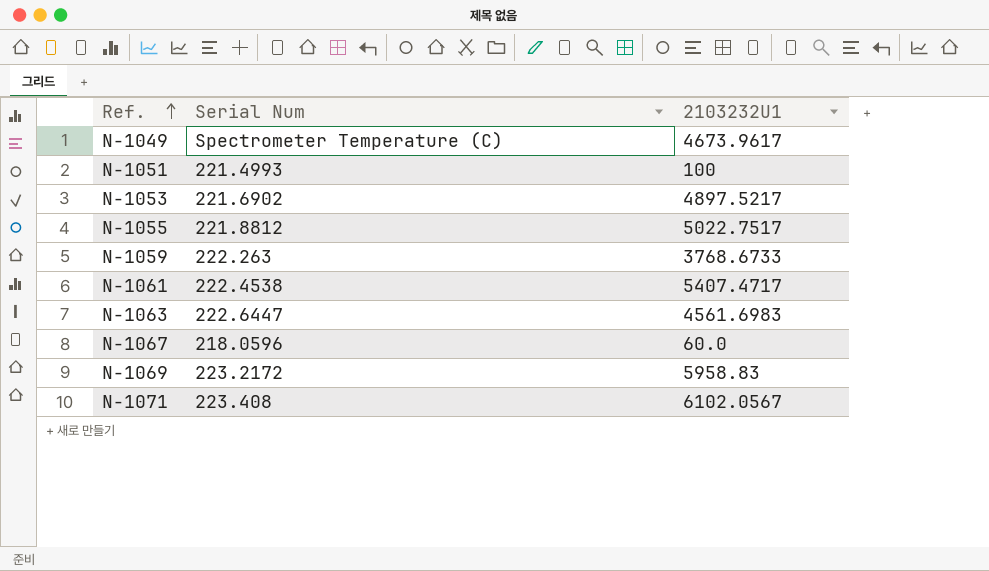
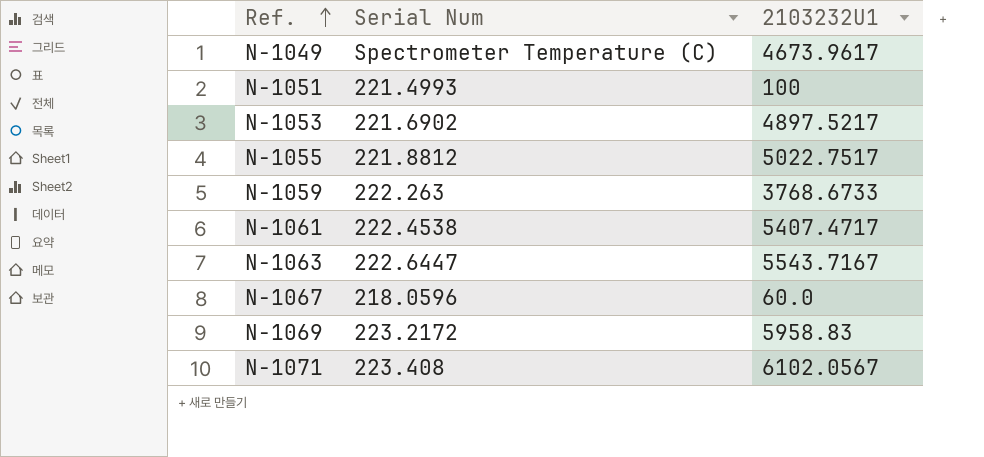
N-1063 | 2103232U1: 4561.6983 -> 5543.7167

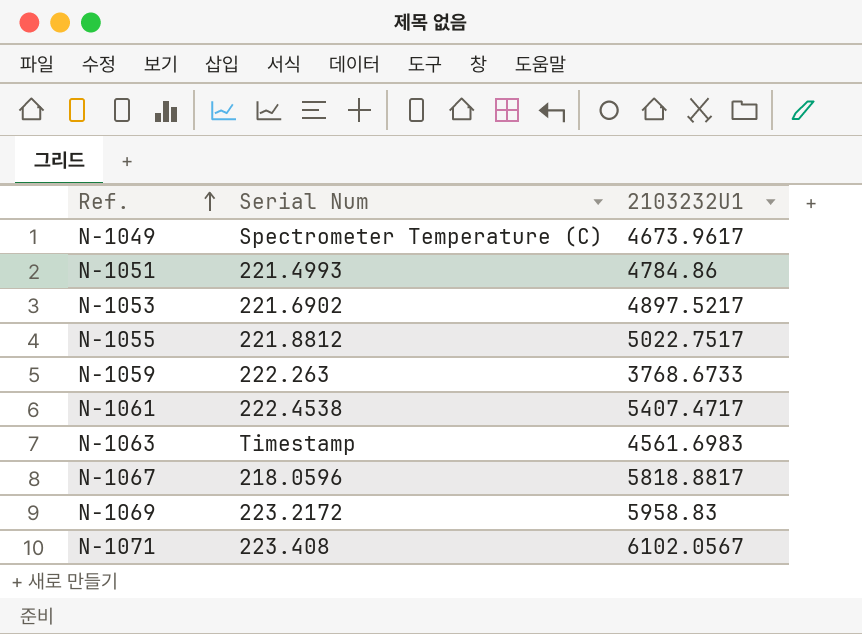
N-1051 | 2103232U1: 100 -> 4784.86
N-1063 | Serial Num: 222.6447 -> Timestamp
N-1063 | 2103232U1: 5543.7167 -> 4561.6983
N-1067 | 2103232U1: 60.0 -> 5818.8817

